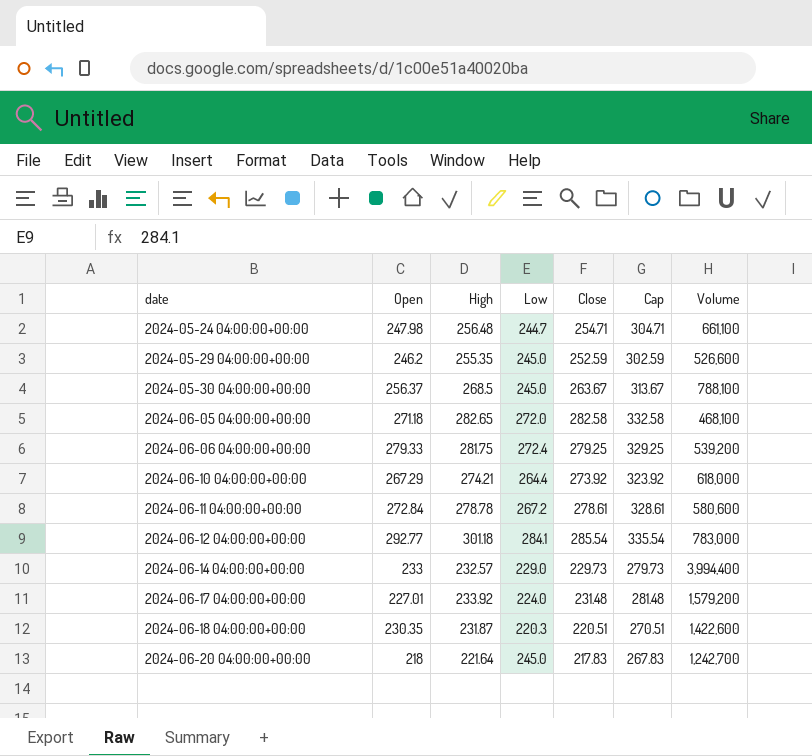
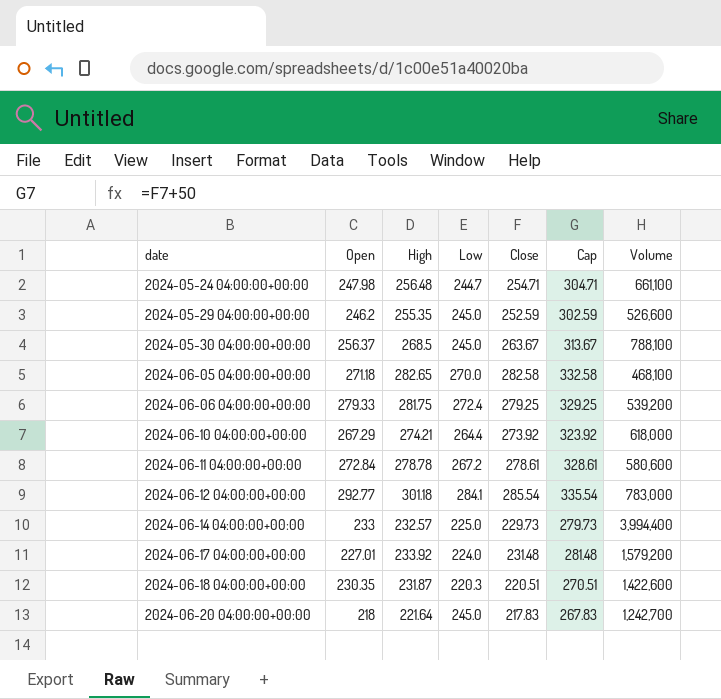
2024-06-05 04:00:00+00:00 | Low: 272.0 -> 270.0
2024-06-14 04:00:00+00:00 | Low: 229.0 -> 225.0

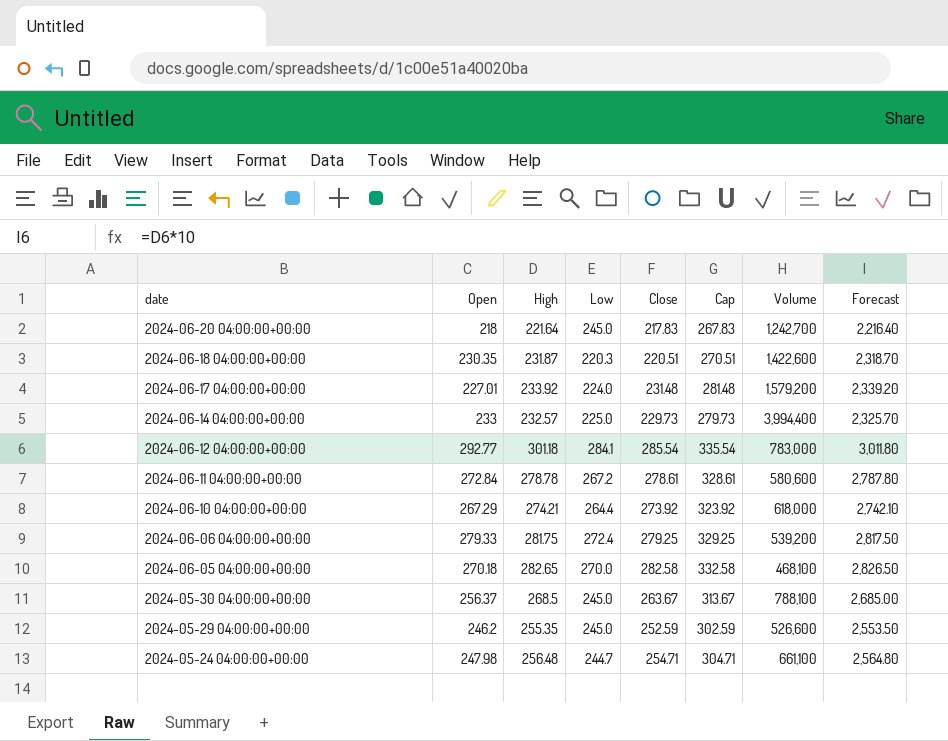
row order: date ascending -> date descending
column Forecast | formula: none -> [High] * 10
2024-06-05 04:00:00+00:00 | Open: 271.18 -> 270.18

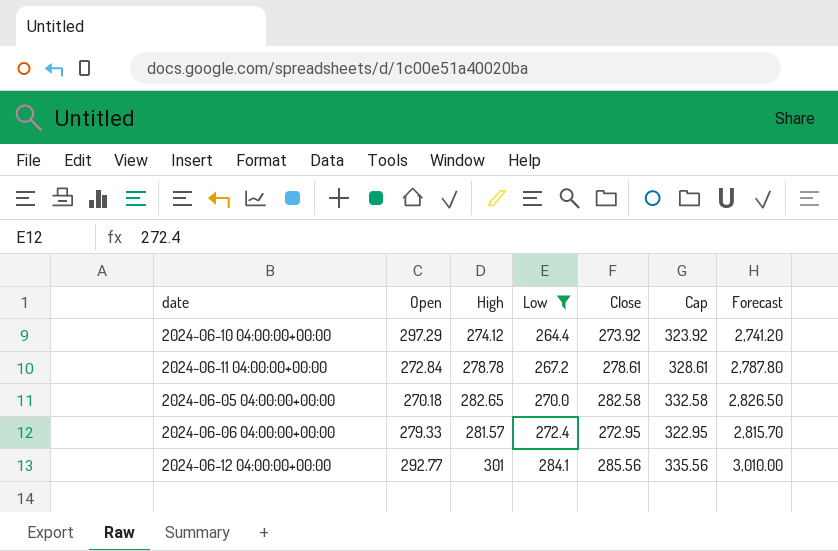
filter: none -> Low >= 264.4
row order: date descending -> Low ascending
column Volume | position: 7 -> none
2024-06-10 04:00:00+00:00 | Open: 267.29 -> 297.29
2024-06-10 04:00:00+00:00 | High: 274.21 -> 274.12
2024-06-10 04:00:00+00:00 | Forecast: 2,742.10 -> 2,741.20
2024-06-06 04:00:00+00:00 | High: 281.75 -> 281.57
2024-06-06 04:00:00+00:00 | Close: 279.25 -> 272.95
2024-06-06 04:00:00+00:00 | Cap: 329.25 -> 322.95
2024-06-06 04:00:00+00:00 | Forecast: 2,817.50 -> 2,815.70
2024-06-12 04:00:00+00:00 | High: 301.18 -> 301
2024-06-12 04:00:00+00:00 | Close: 285.54 -> 285.56
2024-06-12 04:00:00+00:00 | Cap: 335.54 -> 335.56
2024-06-12 04:00:00+00:00 | Forecast: 3,011.80 -> 3,010.00

